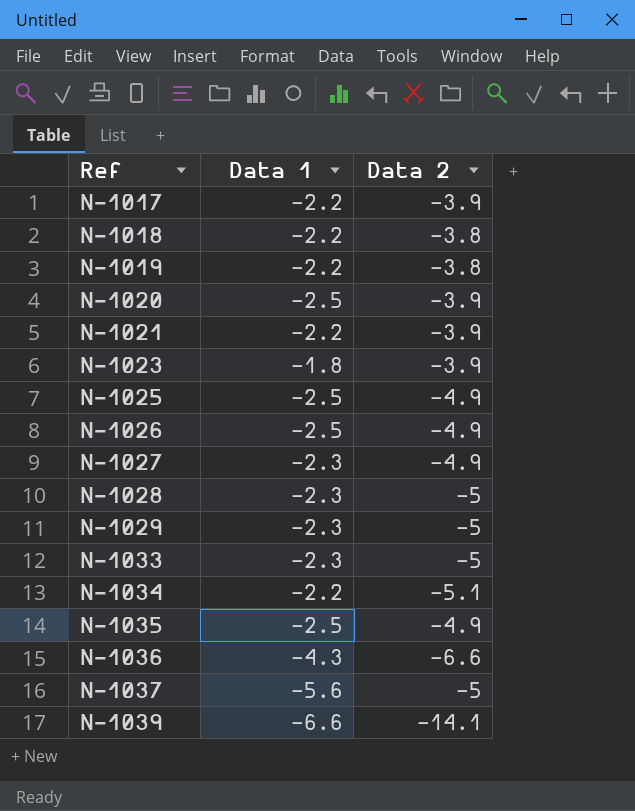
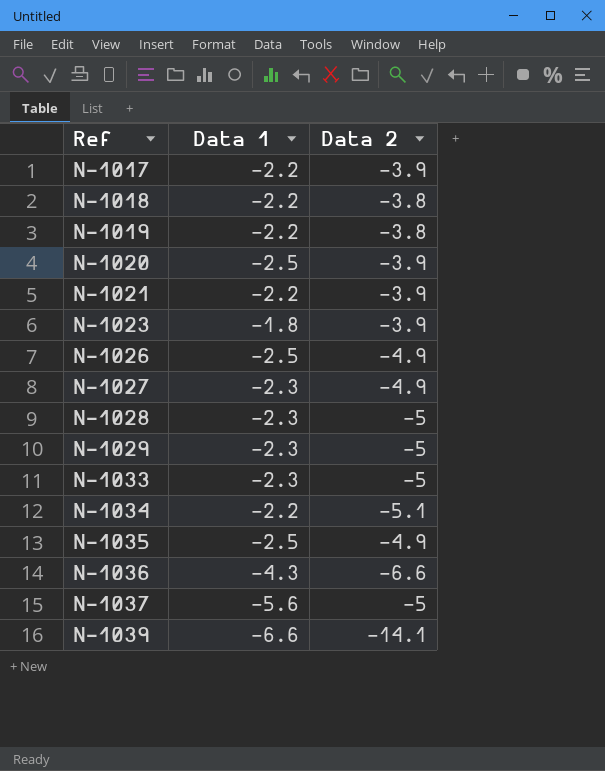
row N-1025: -2.5 | -4.9 -> none

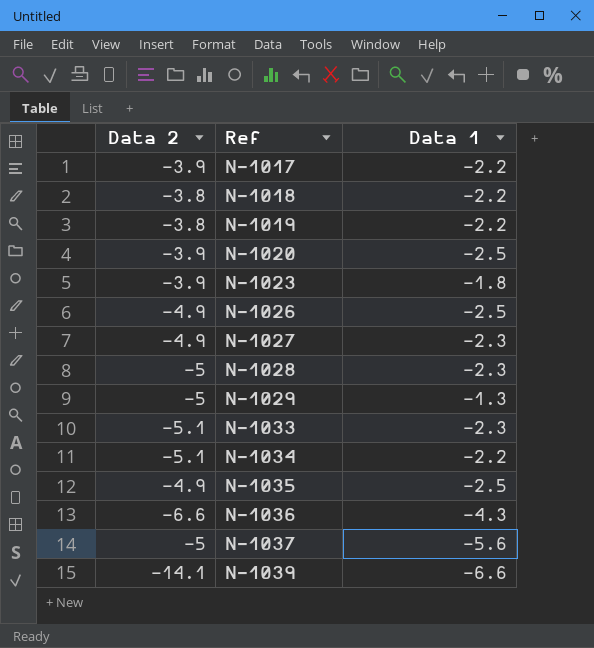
column Data 2 | position: 3 -> 1
row N-1021: -2.2 | -3.9 -> none
N-1029 | Data 1: -2.3 -> -1.3
N-1033 | Data 2: -5 -> -5.1

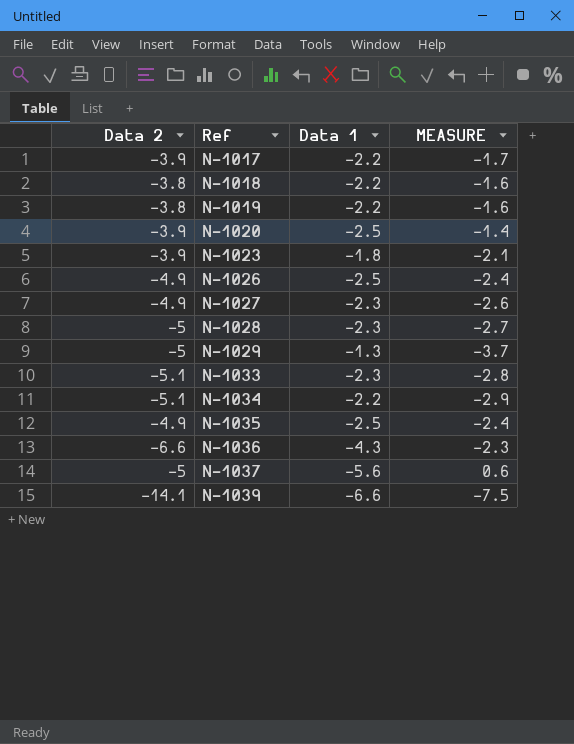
column MEASURE | formula: none -> [Data 2] - [Data 1]

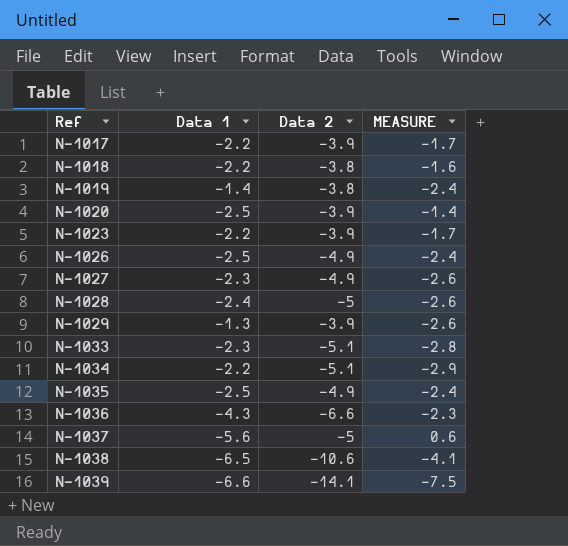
column Data 2 | position: 1 -> 3
N-1019 | Data 1: -2.2 -> -1.4
N-1019 | MEASURE: -1.6 -> -2.4
N-1023 | Data 1: -1.8 -> -2.2
N-1023 | MEASURE: -2.1 -> -1.7
N-1028 | Data 1: -2.3 -> -2.4
N-1028 | MEASURE: -2.7 -> -2.6
N-1029 | Data 2: -5 -> -3.9
N-1029 | MEASURE: -3.7 -> -2.6
row N-1038: none -> -6.5 | -10.6 | -4.1

